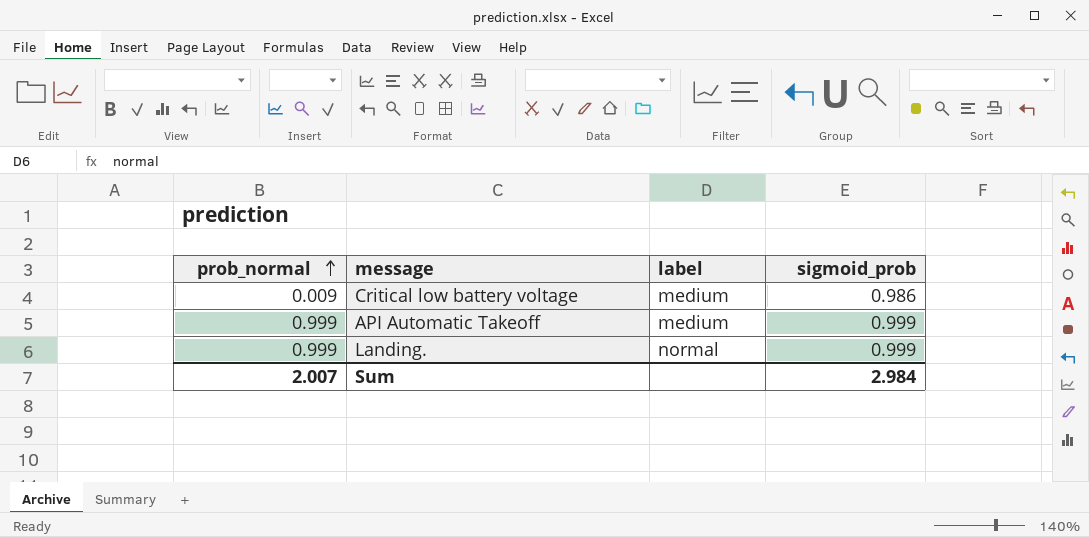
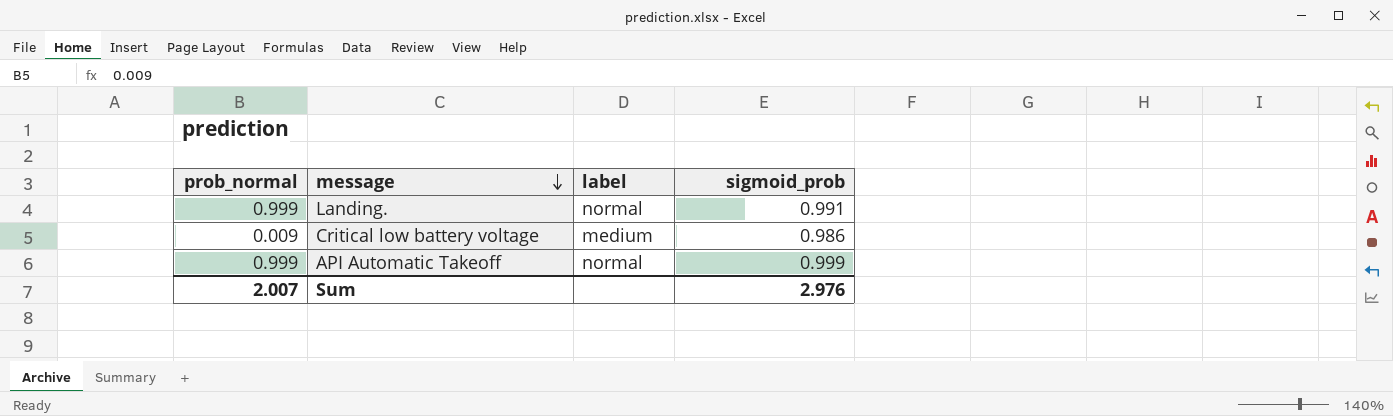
row order: prob_normal ascending -> message descending
Landing. | sigmoid_prob: 0.999 -> 0.991
API Automatic Takeoff | label: medium -> normal
Sum | sigmoid_prob: 2.984 -> 2.976

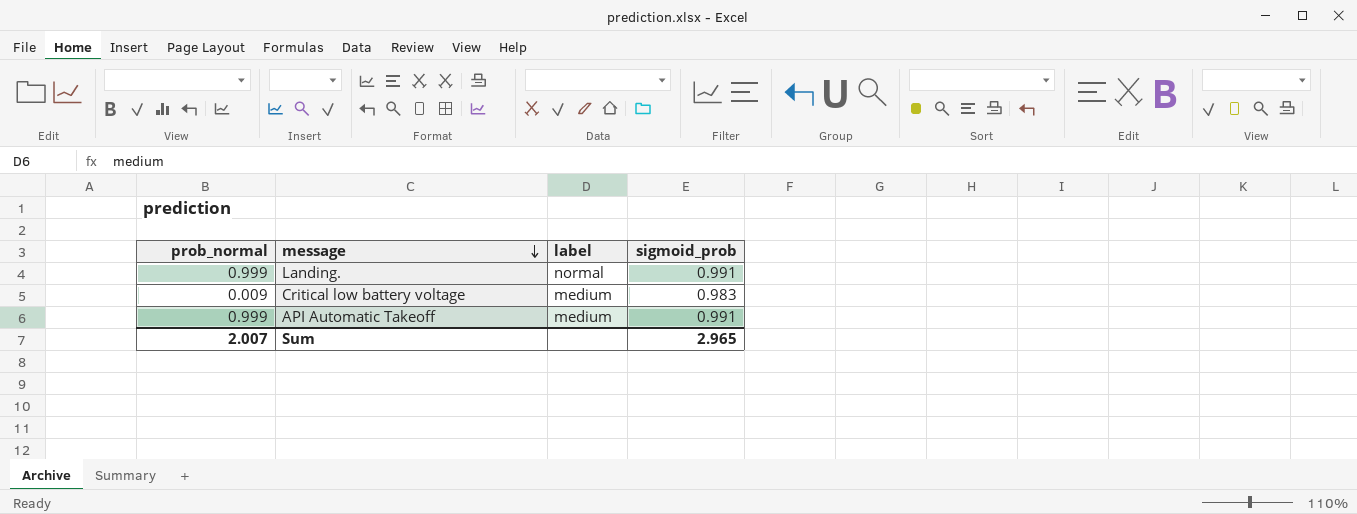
Critical low battery voltage | sigmoid_prob: 0.986 -> 0.983
API Automatic Takeoff | label: normal -> medium
API Automatic Takeoff | sigmoid_prob: 0.999 -> 0.991
Sum | sigmoid_prob: 2.976 -> 2.965

